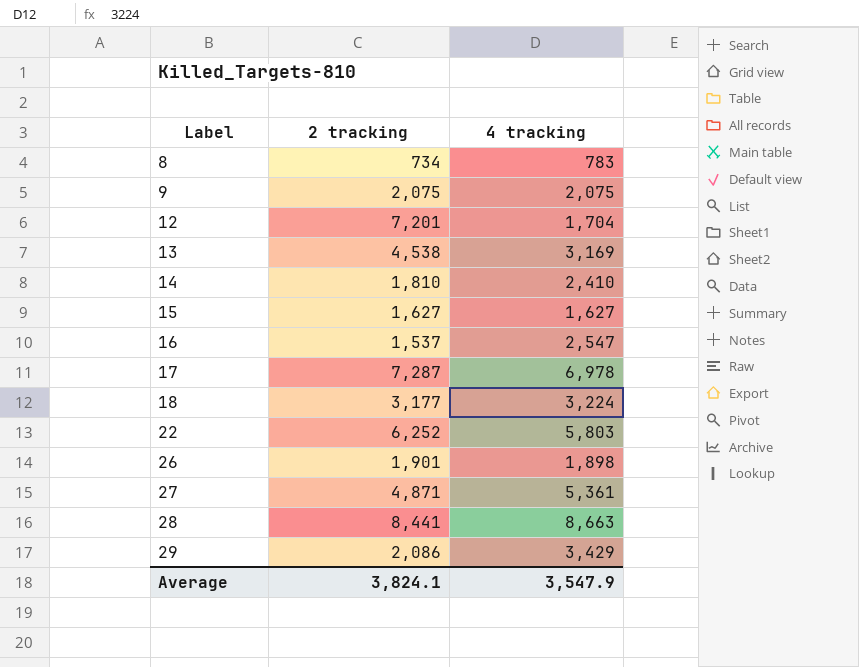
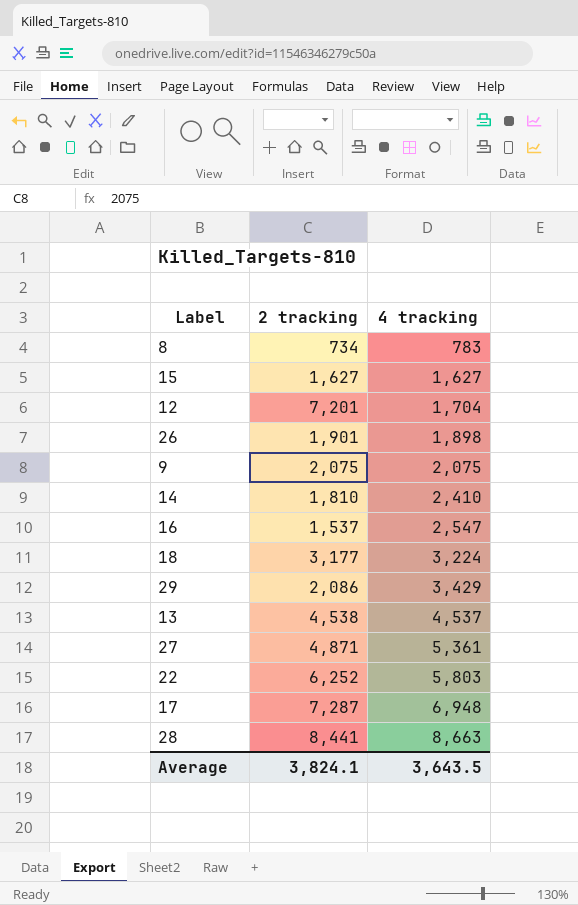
row order: Label ascending -> 4 tracking ascending
13 | 4 tracking: 3,169 -> 4,537
17 | 4 tracking: 6,978 -> 6,948
Average | 4 tracking: 3,547.9 -> 3,643.5

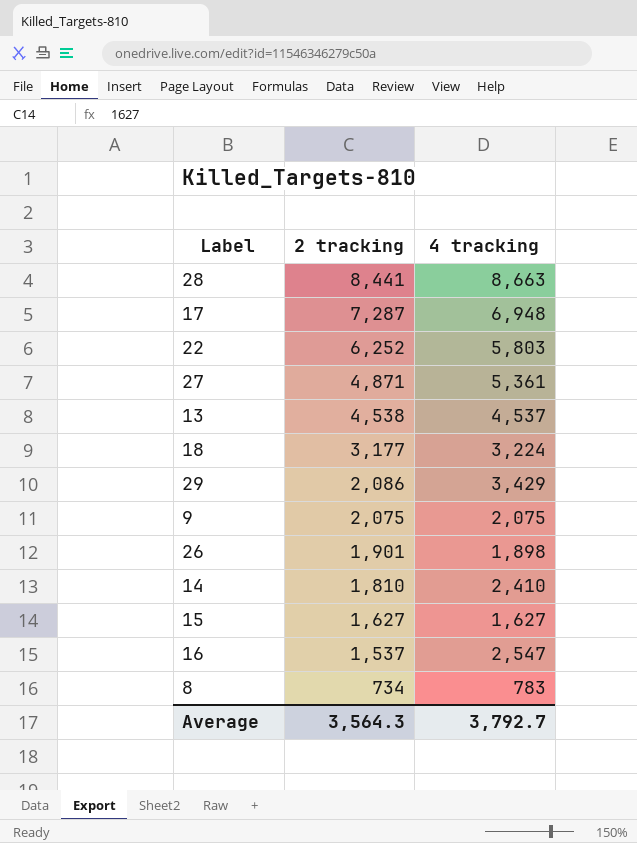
row order: 4 tracking ascending -> 2 tracking descending
row 12: 7,201 | 1,704 -> none
Average | 2 tracking: 3,824.1 -> 3,564.3
Average | 4 tracking: 3,643.5 -> 3,792.7

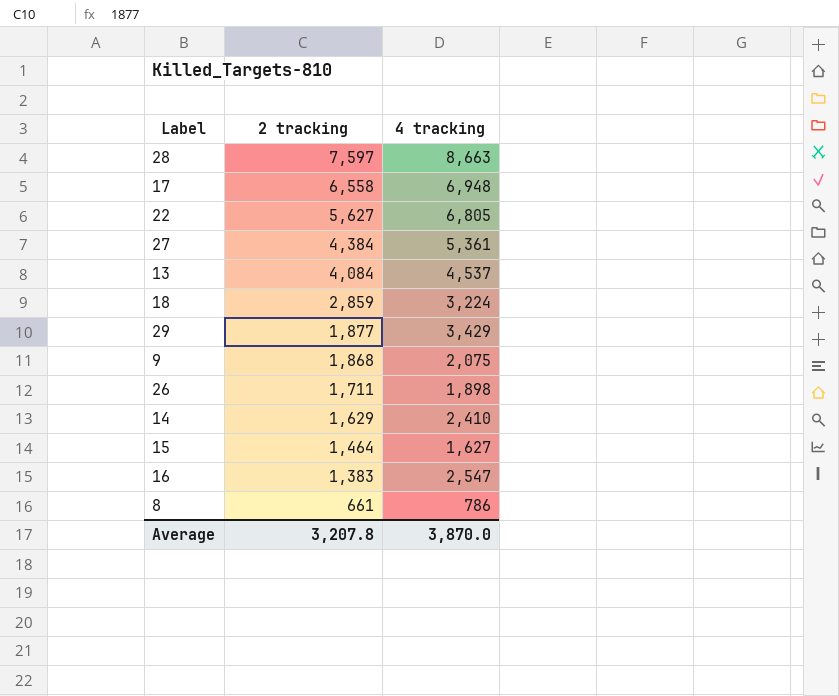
28 | 2 tracking: 8,441 -> 7,597
17 | 2 tracking: 7,287 -> 6,558
22 | 2 tracking: 6,252 -> 5,627
22 | 4 tracking: 5,803 -> 6,805
27 | 2 tracking: 4,871 -> 4,384
13 | 2 tracking: 4,538 -> 4,084
18 | 2 tracking: 3,177 -> 2,859
29 | 2 tracking: 2,086 -> 1,877
9 | 2 tracking: 2,075 -> 1,868
26 | 2 tracking: 1,901 -> 1,711
14 | 2 tracking: 1,810 -> 1,629
15 | 2 tracking: 1,627 -> 1,464
16 | 2 tracking: 1,537 -> 1,383
8 | 2 tracking: 734 -> 661
8 | 4 tracking: 783 -> 786
Average | 2 tracking: 3,564.3 -> 3,207.8
Average | 4 tracking: 3,792.7 -> 3,870.0

